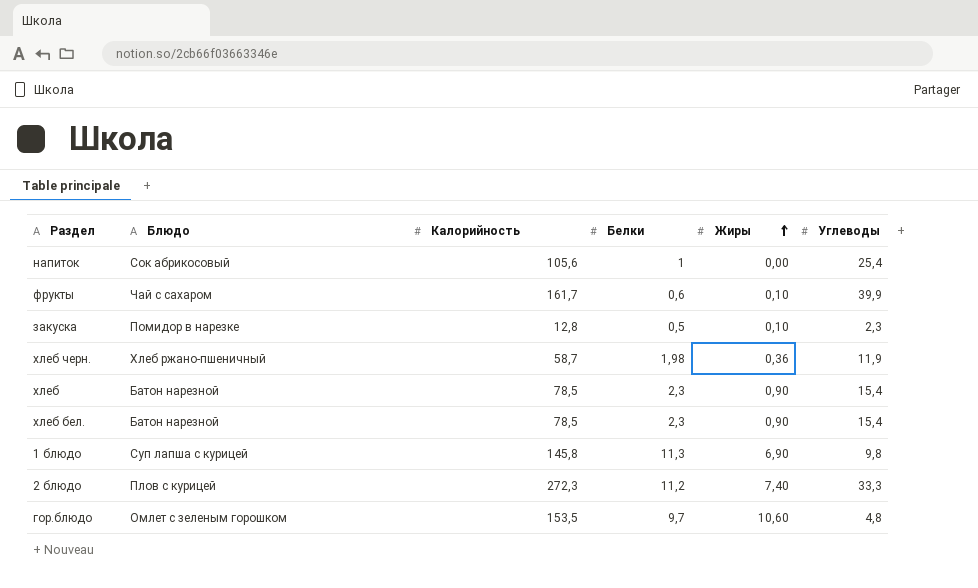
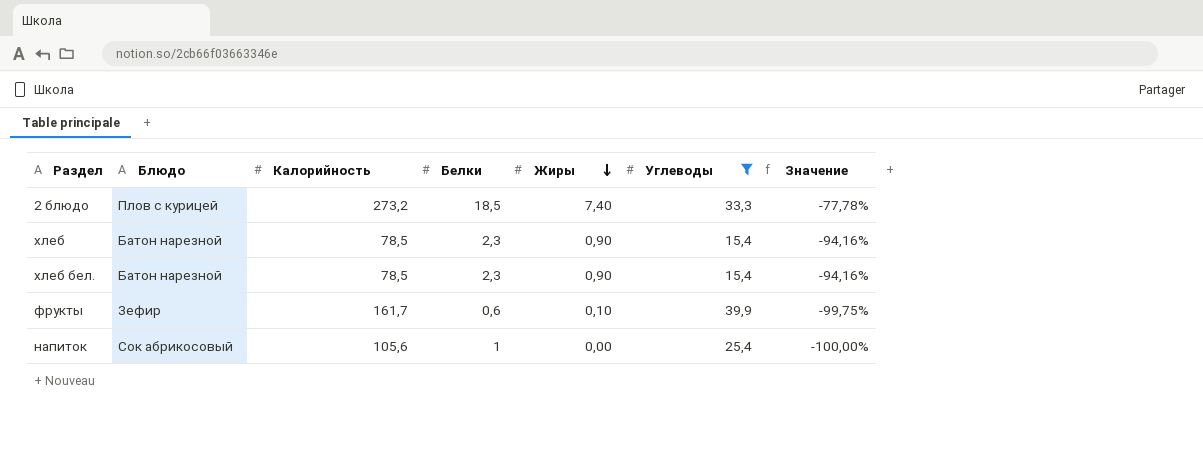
filter: none -> Углеводы >= 15,4
row order: Жиры ascending -> Жиры descending
column Значение | formula: none -> ([Жиры] - [Углеводы]) / [Углеводы]
2 блюдо | Калорийность: 272,3 -> 273,2
2 блюдо | Белки: 11,2 -> 18,5
фрукты | Блюдо: Чай с сахаром -> Зефир

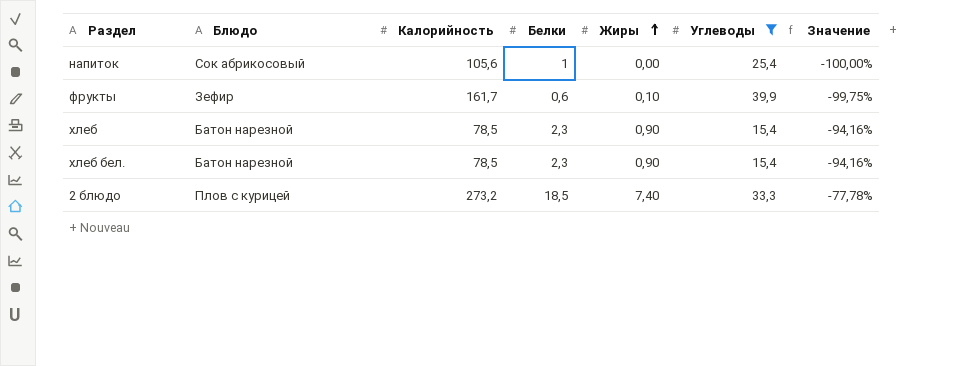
row order: Жиры descending -> Жиры ascending

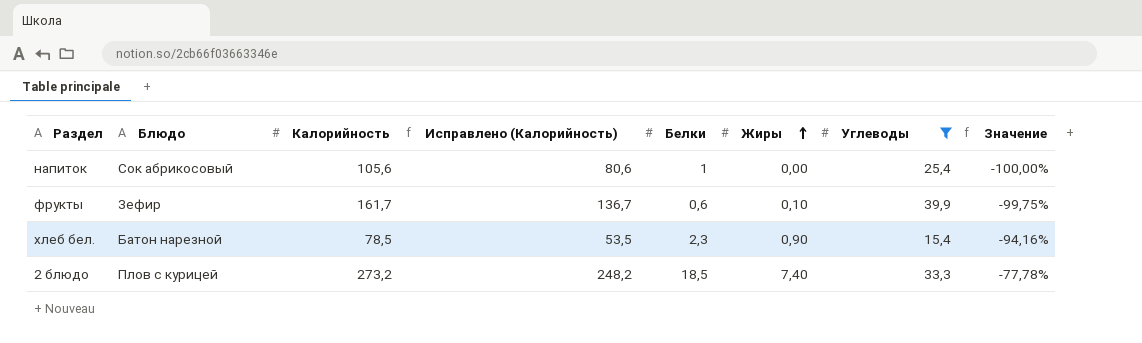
column Исправлено (Калорийность) | formula: none -> [Калорийность] - 25
row хлеб: Батон нарезной | 78,5 | 2,3 | 0,90 | 15,4 | -94,16% -> none

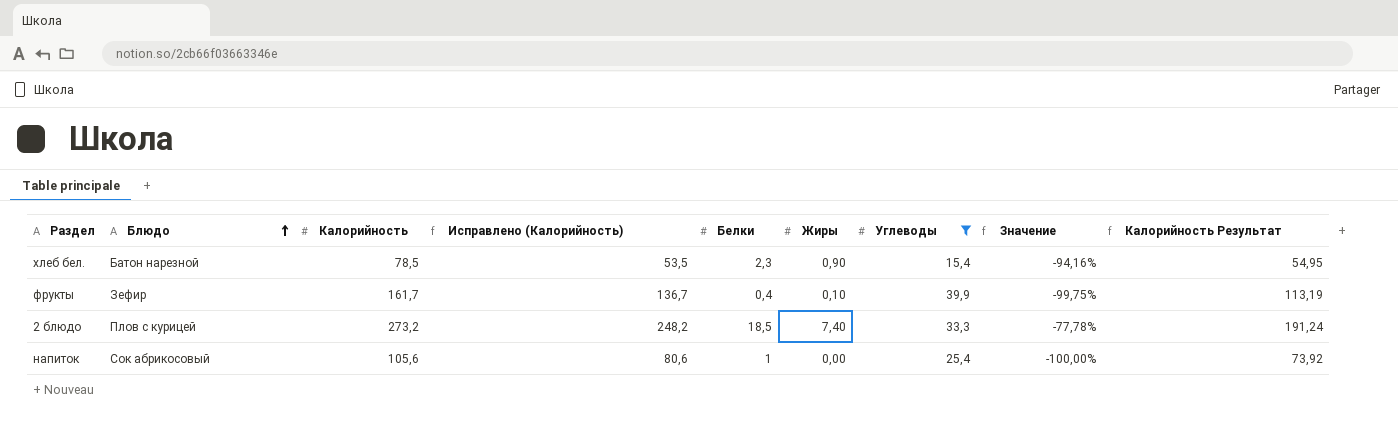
row order: Жиры ascending -> Блюдо ascending
column Калорийность Результат | formula: none -> [Калорийность] * 0,7
фрукты | Белки: 0,6 -> 0,4

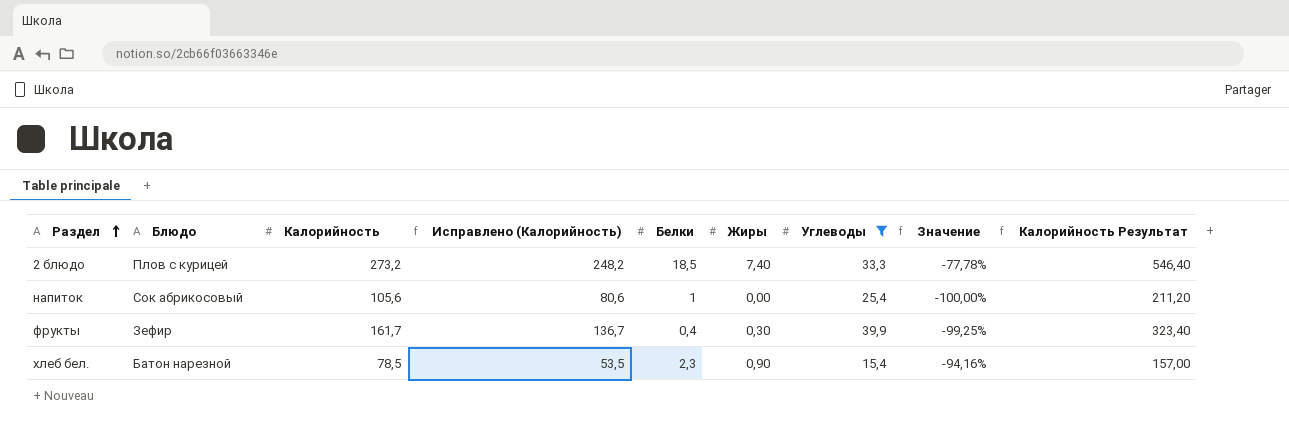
row order: Блюдо ascending -> Раздел ascending
column Калорийность Результат | formula: [Калорийность] * 0,7 -> [Калорийность] * 2
фрукты | Жиры: 0,10 -> 0,30
фрукты | Значение: -99,75% -> -99,25%

